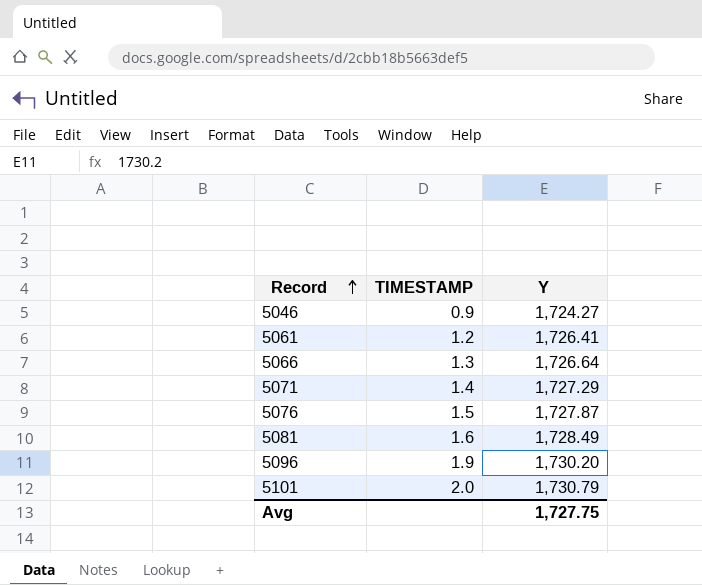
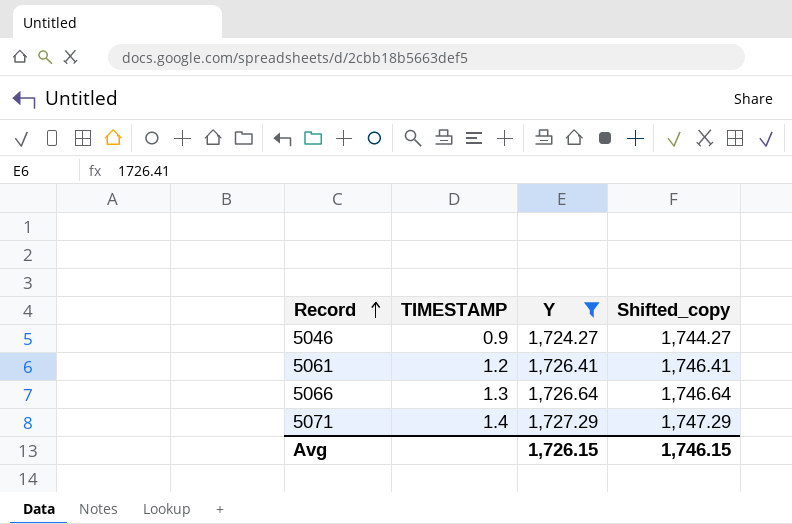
filter: none -> Y <= 1,727.29
column Shifted_copy | formula: none -> [Y] + 20
Avg | Y: 1,727.75 -> 1,726.15

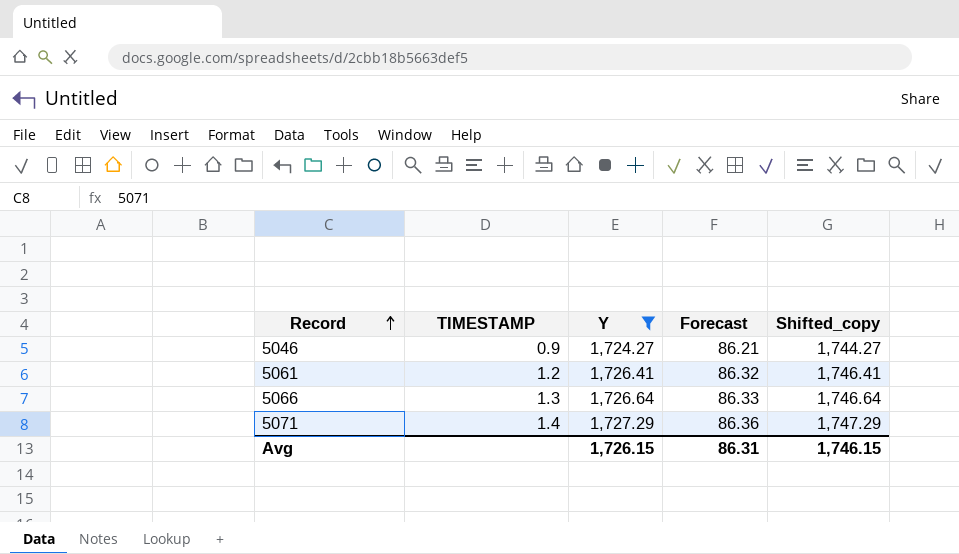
column Forecast | formula: none -> [Y] * 0.05

